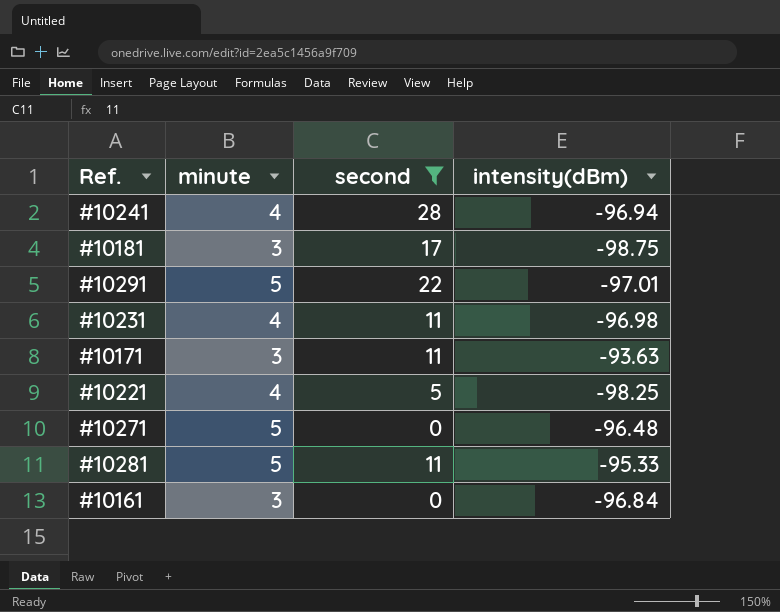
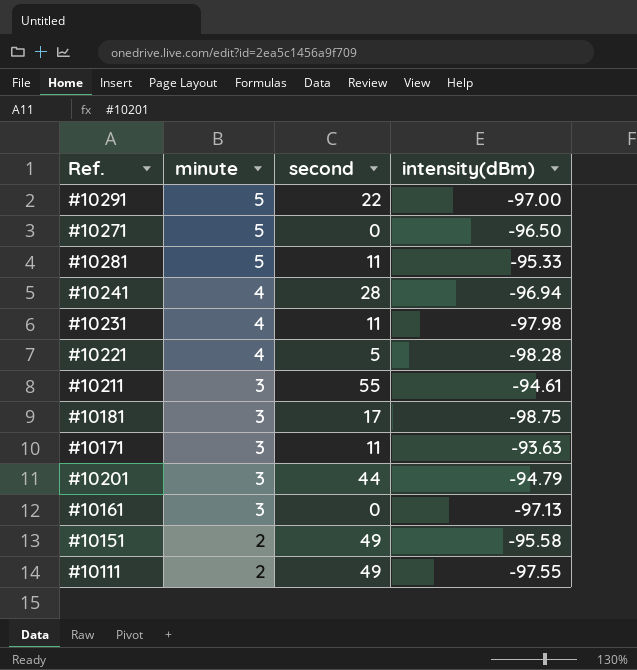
filter: second <= 28 -> none
row order: none -> minute descending
#10291 | intensity(dBm): -97.01 -> -97.00
#10271 | intensity(dBm): -96.48 -> -96.50
#10231 | intensity(dBm): -96.98 -> -97.98
#10221 | intensity(dBm): -98.25 -> -98.28
#10161 | intensity(dBm): -96.84 -> -97.13

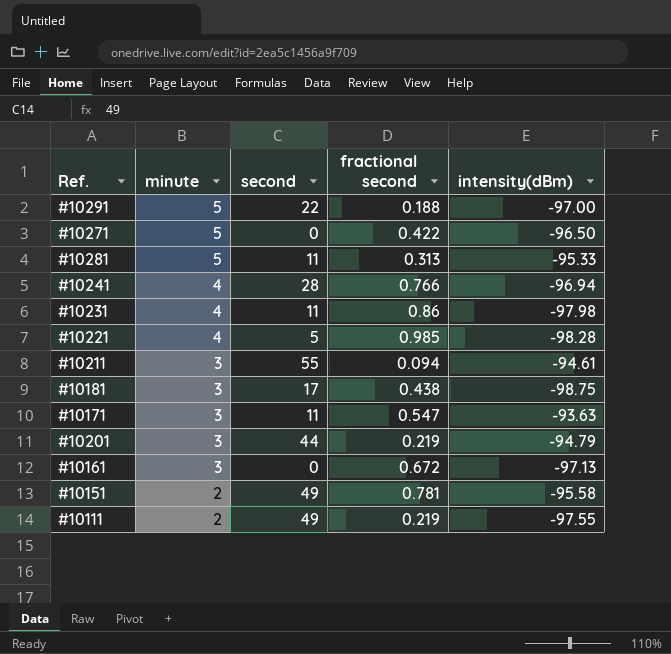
column fractional second | position: none -> 4

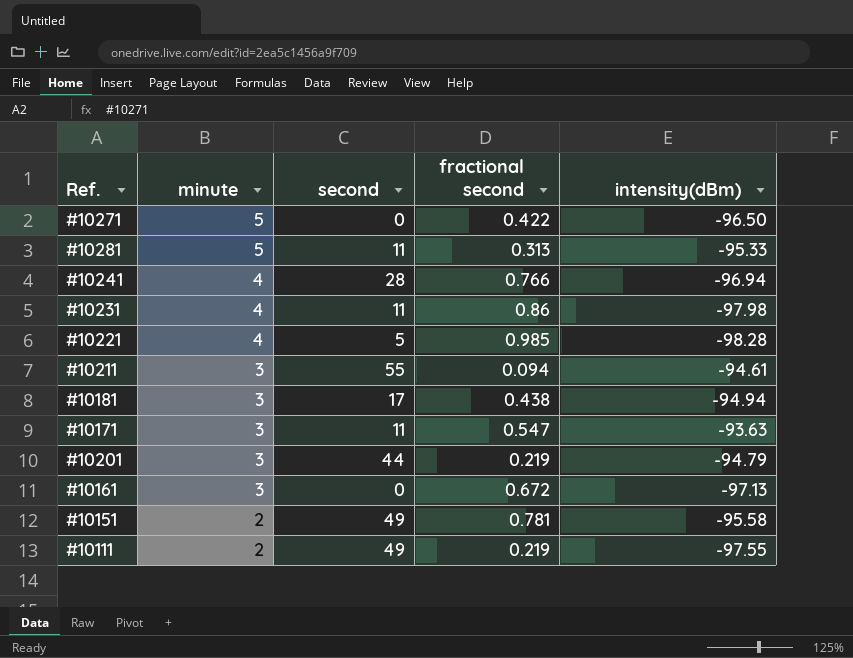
row #10291: 5 | 22 | 0.188 | -97.00 -> none
#10181 | intensity(dBm): -98.75 -> -94.94

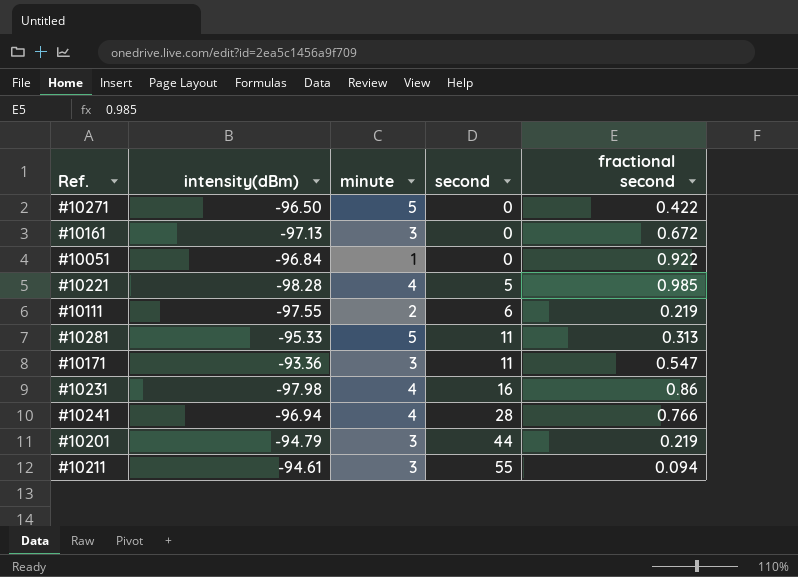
row order: minute descending -> second ascending
column intensity(dBm) | position: 5 -> 2
row #10181: 3 | 17 | 0.438 | -94.94 -> none
row #10151: 2 | 49 | 0.781 | -95.58 -> none
row #10051: none -> -96.84 | 1 | 0 | 0.922
#10111 | second: 49 -> 6
#10171 | intensity(dBm): -93.63 -> -93.36
#10231 | second: 11 -> 16

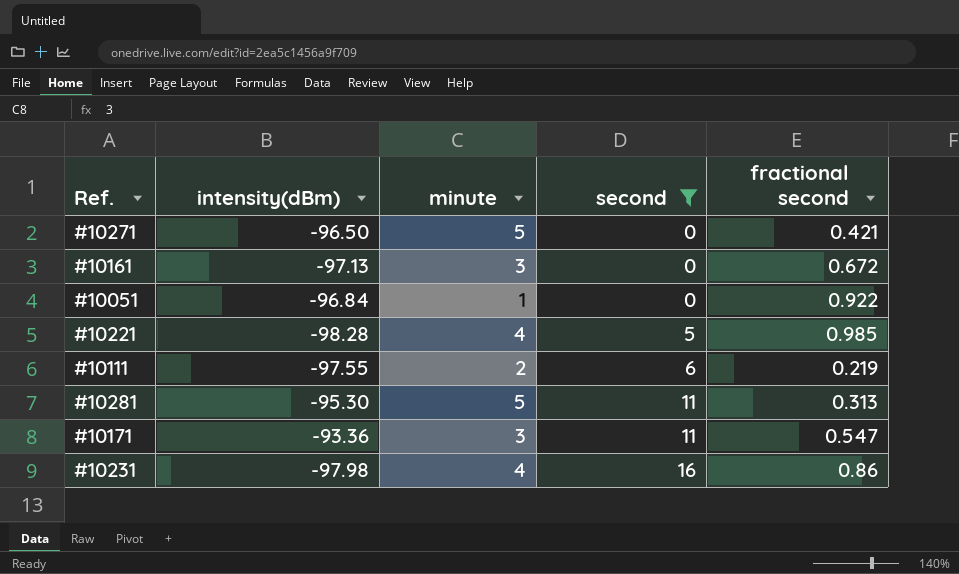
filter: none -> second <= 16
#10271 | fractional second: 0.422 -> 0.421
#10281 | intensity(dBm): -95.33 -> -95.30

